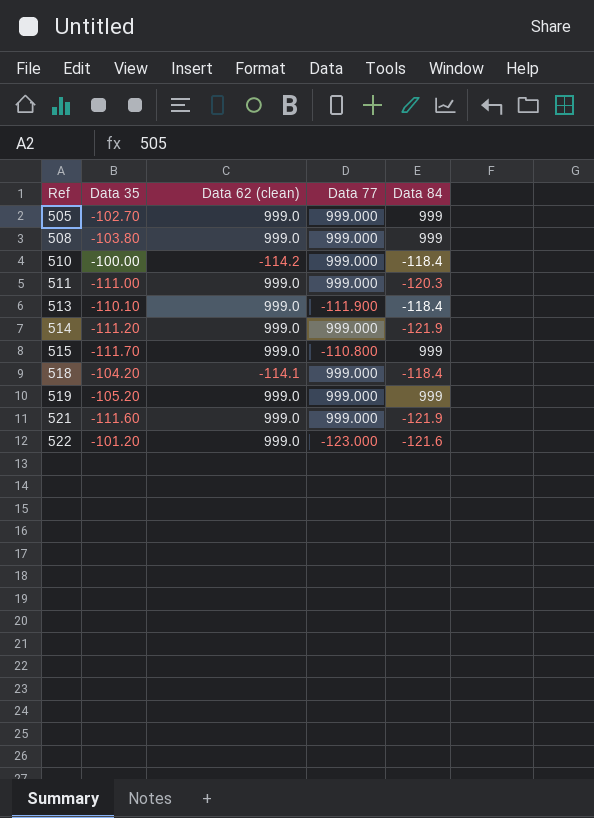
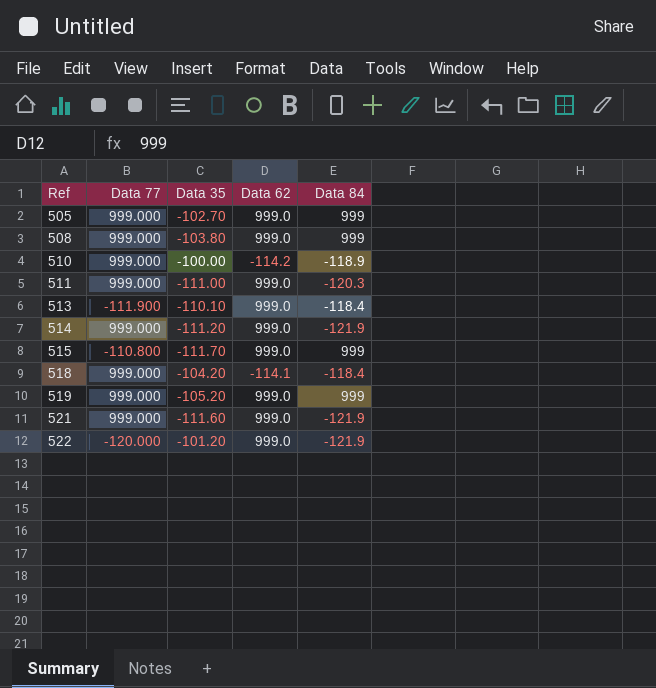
column Data 77 | position: 4 -> 2
column name: Data 62 (clean) -> Data 62
510 | Data 84: -118.4 -> -118.9
522 | Data 77: -123.000 -> -120.000
522 | Data 84: -121.6 -> -121.9

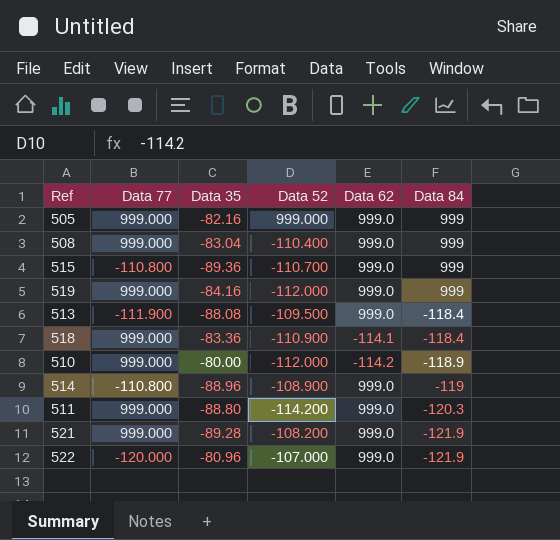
row order: Ref ascending -> Data 84 descending
column Data 52 | position: none -> 4
505 | Data 35: -102.70 -> -82.16
508 | Data 35: -103.80 -> -83.04
515 | Data 35: -111.70 -> -89.36
519 | Data 35: -105.20 -> -84.16
513 | Data 35: -110.10 -> -88.08
518 | Data 35: -104.20 -> -83.36
510 | Data 35: -100.00 -> -80.00
514 | Data 77: 999.000 -> -110.800
514 | Data 35: -111.20 -> -88.96
514 | Data 84: -121.9 -> -119
511 | Data 35: -111.00 -> -88.80
521 | Data 35: -111.60 -> -89.28
522 | Data 35: -101.20 -> -80.96

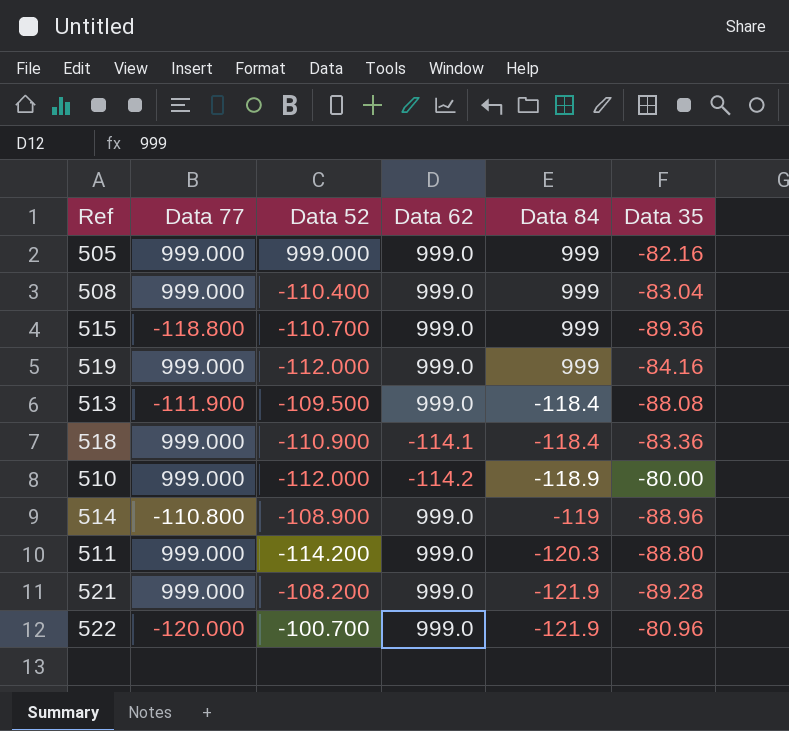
column Data 35 | position: 3 -> 6
515 | Data 77: -110.800 -> -118.800
522 | Data 52: -107.000 -> -100.700

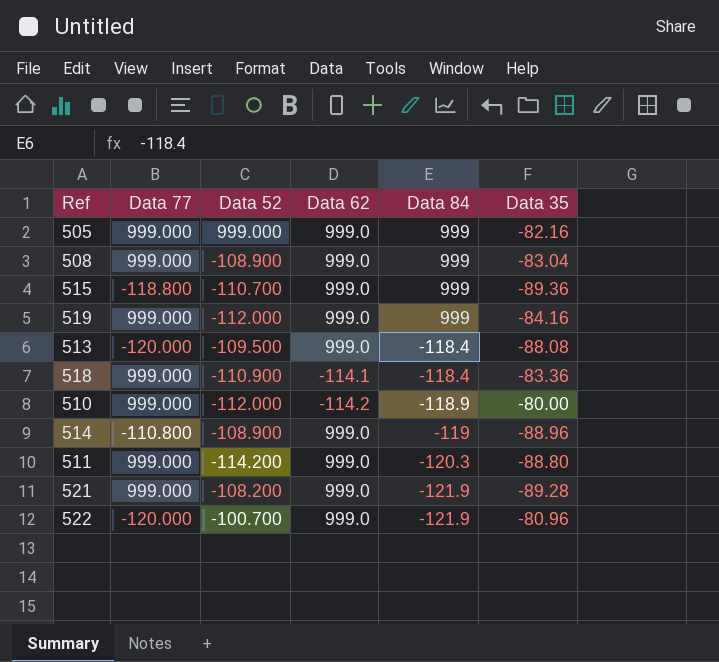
508 | Data 52: -110.400 -> -108.900
513 | Data 77: -111.900 -> -120.000

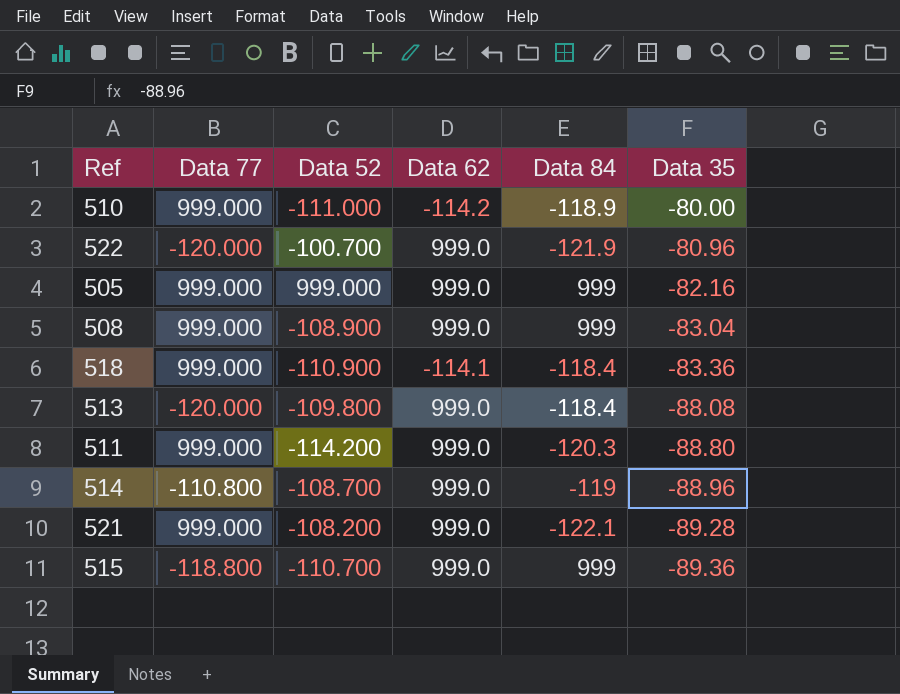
row order: Data 84 descending -> Data 35 descending
row 519: 999.000 | -112.000 | 999.0 | 999 | -84.16 -> none
510 | Data 52: -112.000 -> -111.000
513 | Data 52: -109.500 -> -109.800
514 | Data 52: -108.900 -> -108.700
521 | Data 84: -121.9 -> -122.1

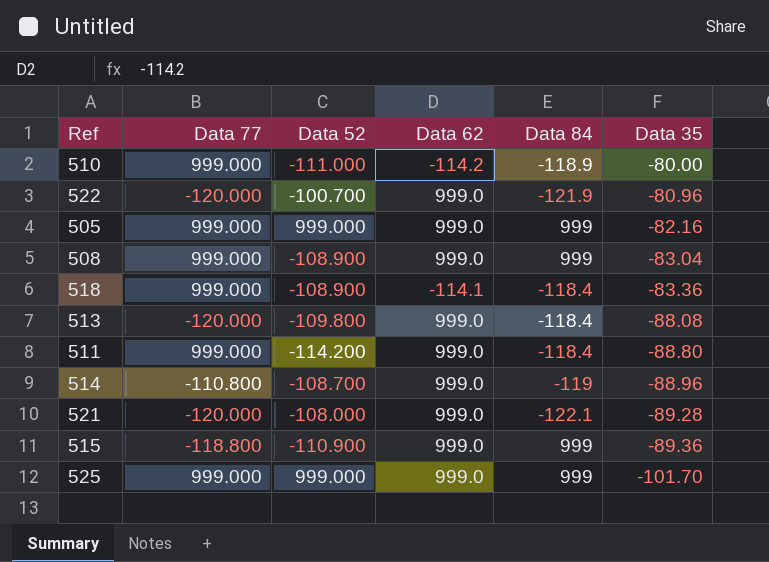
518 | Data 52: -110.900 -> -108.900
511 | Data 84: -120.3 -> -118.4
521 | Data 77: 999.000 -> -120.000
521 | Data 52: -108.200 -> -108.000
515 | Data 52: -110.700 -> -110.900
row 525: none -> 999.000 | 999.000 | 999.0 | 999 | -101.70

